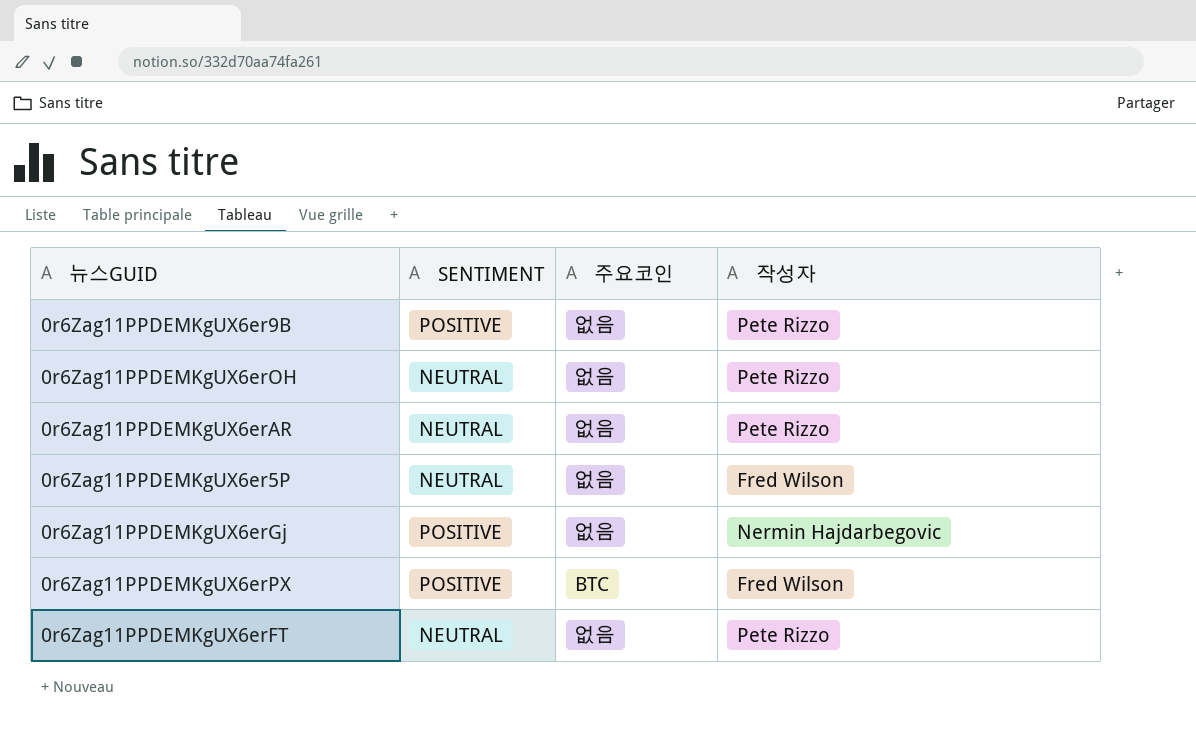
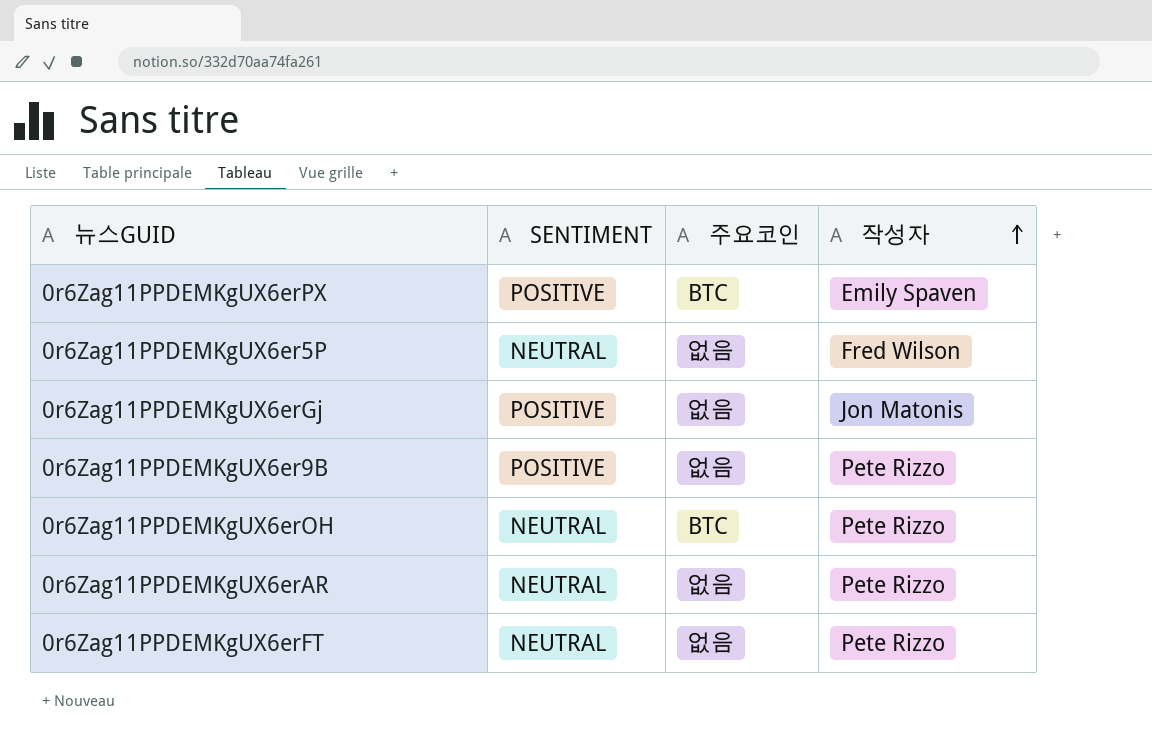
row order: none -> 작성자 ascending
0r6Zag11PPDEMKgUX6erPX | 작성자: Fred Wilson -> Emily Spaven
0r6Zag11PPDEMKgUX6erGj | 작성자: Nermin Hajdarbegovic -> Jon Matonis
0r6Zag11PPDEMKgUX6erOH | 주요코인: 없음 -> BTC

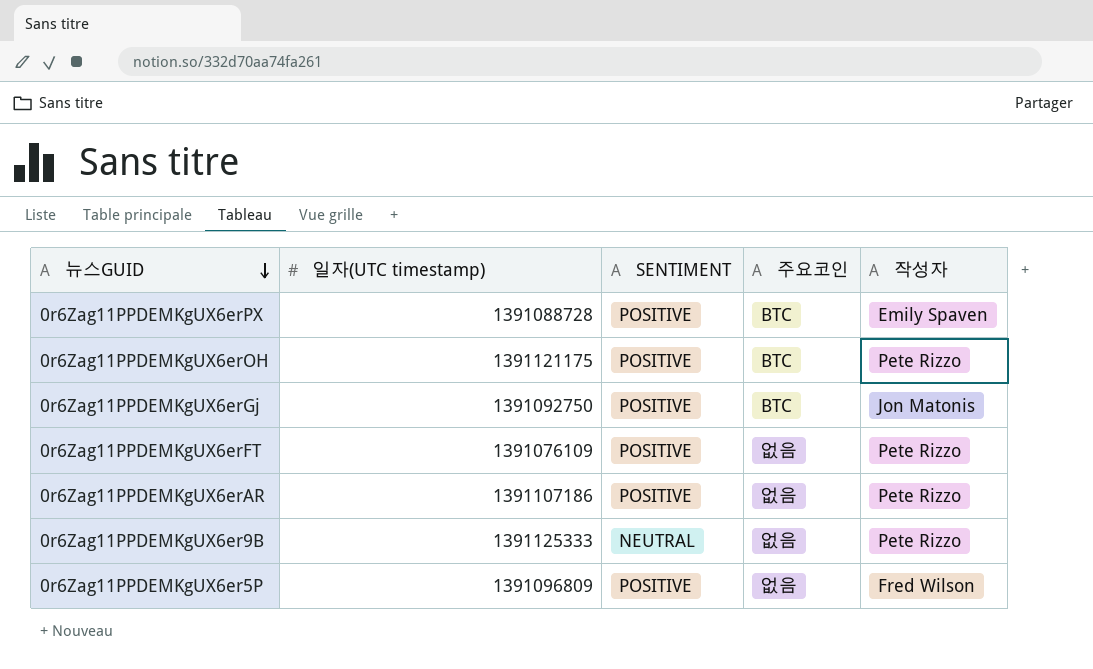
row order: 작성자 ascending -> 뉴스GUID descending
column 일자(UTC timestamp) | position: none -> 2
0r6Zag11PPDEMKgUX6erOH | SENTIMENT: NEUTRAL -> POSITIVE
0r6Zag11PPDEMKgUX6erGj | 주요코인: 없음 -> BTC
0r6Zag11PPDEMKgUX6erFT | SENTIMENT: NEUTRAL -> POSITIVE
0r6Zag11PPDEMKgUX6erAR | SENTIMENT: NEUTRAL -> POSITIVE
0r6Zag11PPDEMKgUX6er9B | SENTIMENT: POSITIVE -> NEUTRAL
0r6Zag11PPDEMKgUX6er5P | SENTIMENT: NEUTRAL -> POSITIVE

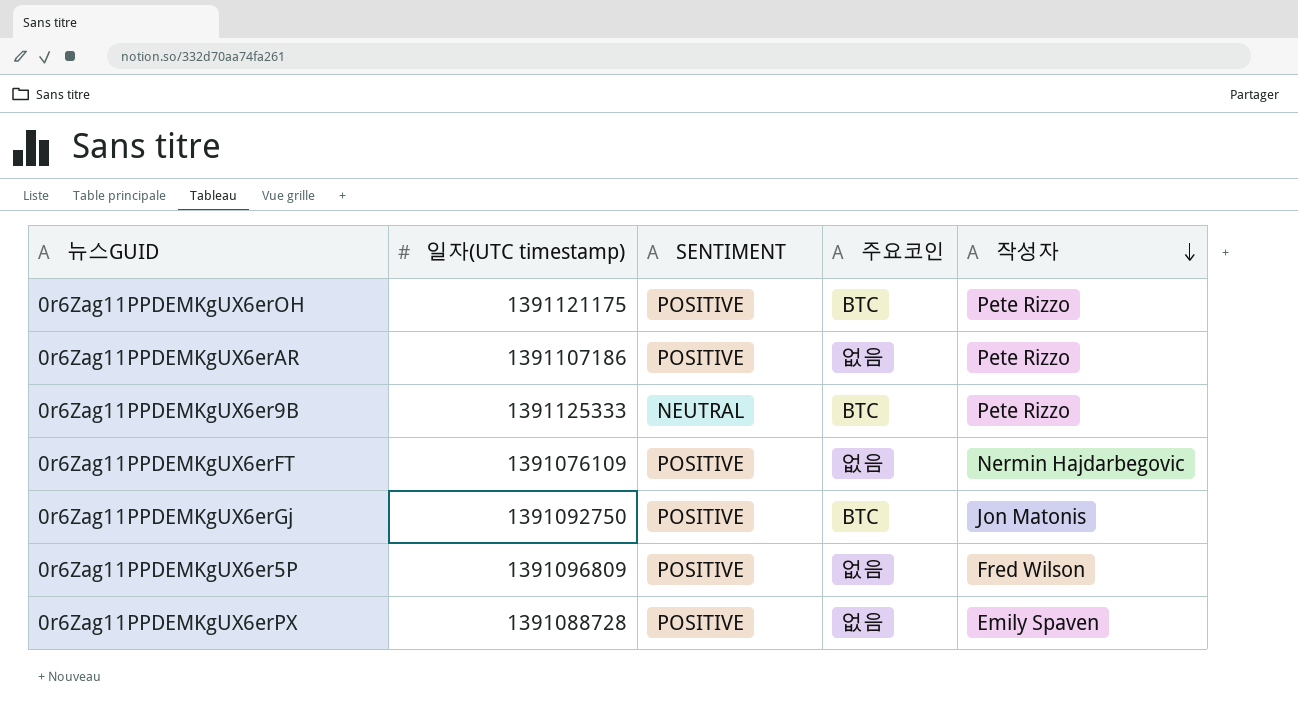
row order: 뉴스GUID descending -> 작성자 descending
0r6Zag11PPDEMKgUX6er9B | 주요코인: 없음 -> BTC
0r6Zag11PPDEMKgUX6erFT | 작성자: Pete Rizzo -> Nermin Hajdarbegovic
0r6Zag11PPDEMKgUX6erPX | 주요코인: BTC -> 없음

